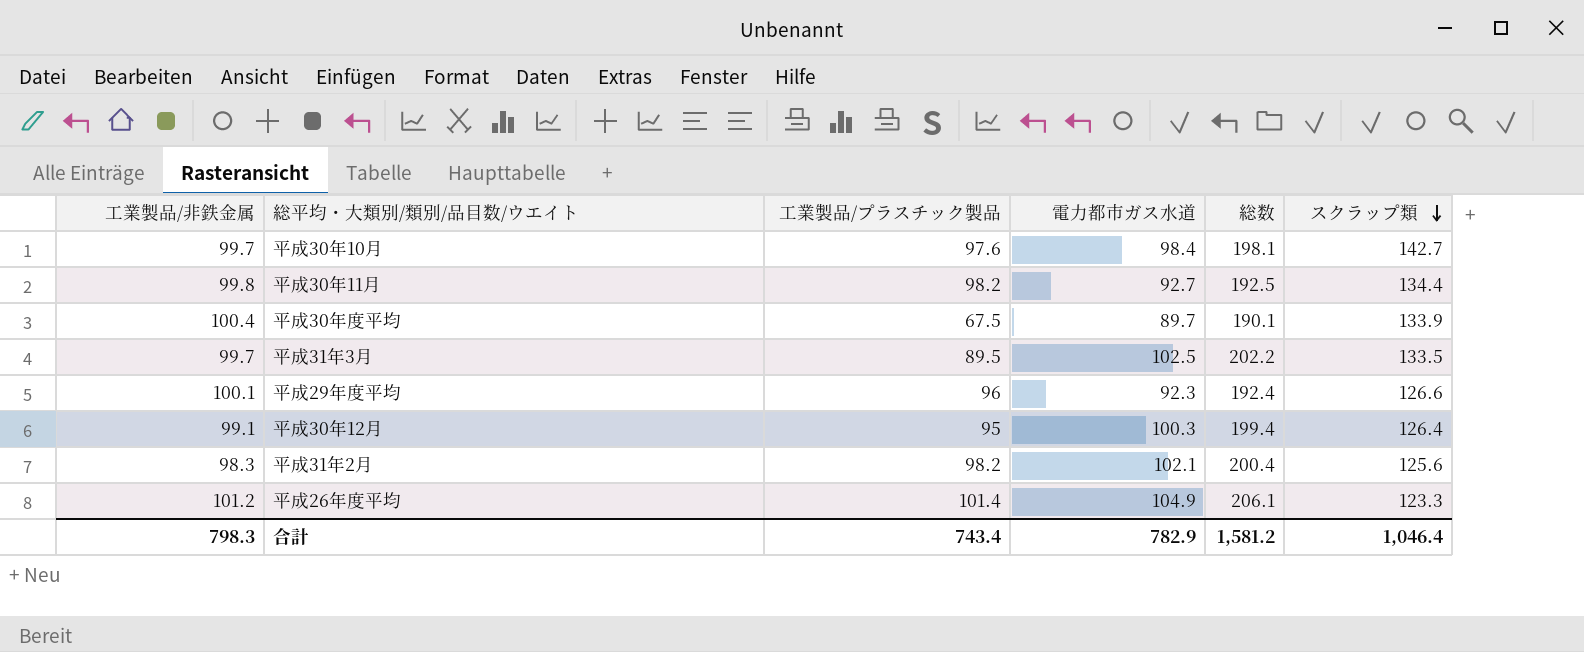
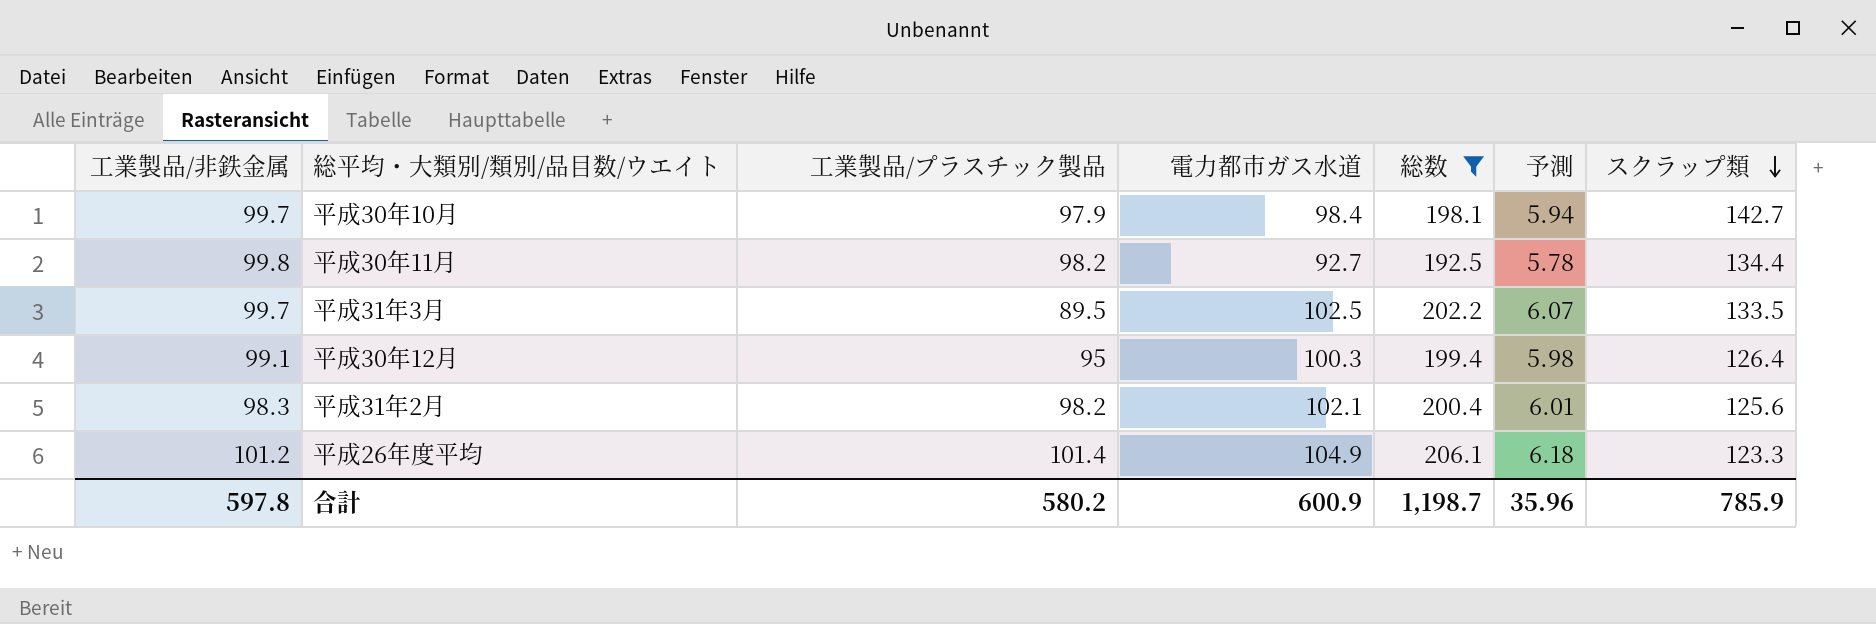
filter: none -> 総数 >= 192.5
column 予測 | formula: none -> [総数] * 0.03
平成30年10月 | 工業製品/プラスチック製品: 97.6 -> 97.9
合計 | 工業製品/非鉄金属: 798.3 -> 597.8
合計 | 工業製品/プラスチック製品: 743.4 -> 580.2
合計 | 電力都市ガス水道: 782.9 -> 600.9
合計 | 総数: 1,581.2 -> 1,198.7
合計 | スクラップ類: 1,046.4 -> 785.9

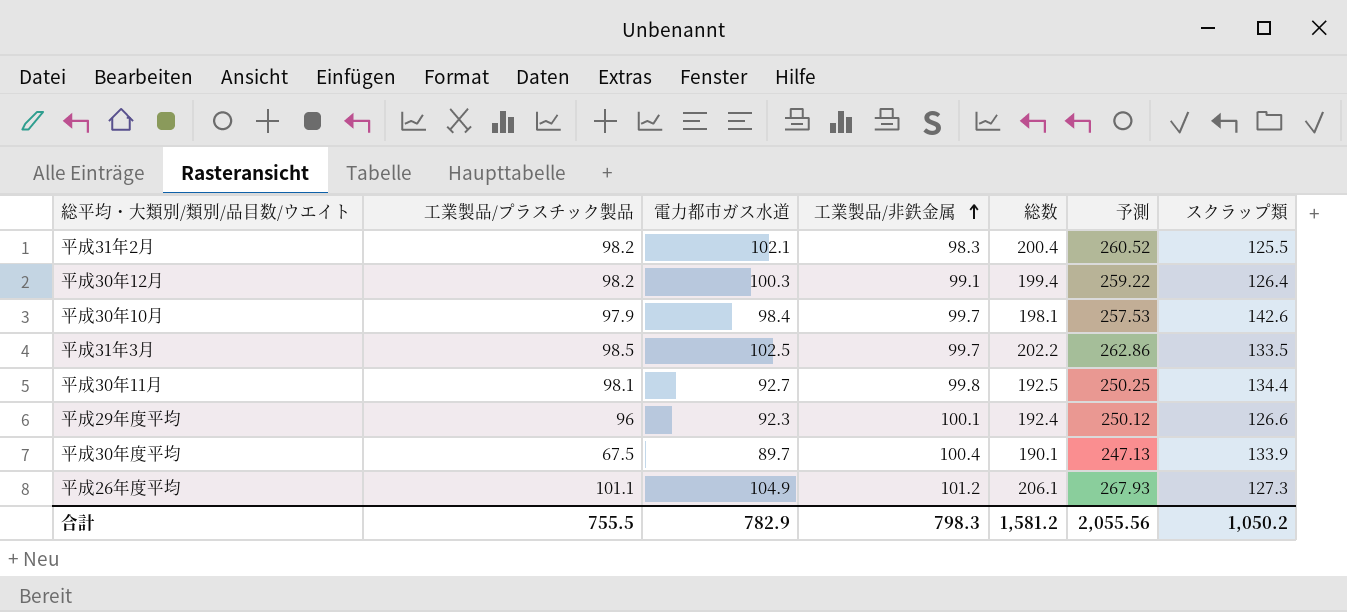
filter: 総数 >= 192.5 -> none
row order: スクラップ類 descending -> 工業製品/非鉄金属 ascending
column 工業製品/非鉄金属 | position: 1 -> 4
column 予測 | formula: [総数] * 0.03 -> [総数] * 1.3
平成31年2月 | スクラップ類: 125.6 -> 125.5
平成30年12月 | 工業製品/プラスチック製品: 95 -> 98.2
平成30年10月 | スクラップ類: 142.7 -> 142.6
平成31年3月 | 工業製品/プラスチック製品: 89.5 -> 98.5
平成30年11月 | 工業製品/プラスチック製品: 98.2 -> 98.1
平成26年度平均 | 工業製品/プラスチック製品: 101.4 -> 101.1
平成26年度平均 | スクラップ類: 123.3 -> 127.3
合計 | 工業製品/プラスチック製品: 580.2 -> 755.5
合計 | 電力都市ガス水道: 600.9 -> 782.9
合計 | 工業製品/非鉄金属: 597.8 -> 798.3
合計 | 総数: 1,198.7 -> 1,581.2
合計 | 予測: 35.96 -> 2,055.56
合計 | スクラップ類: 785.9 -> 1,050.2

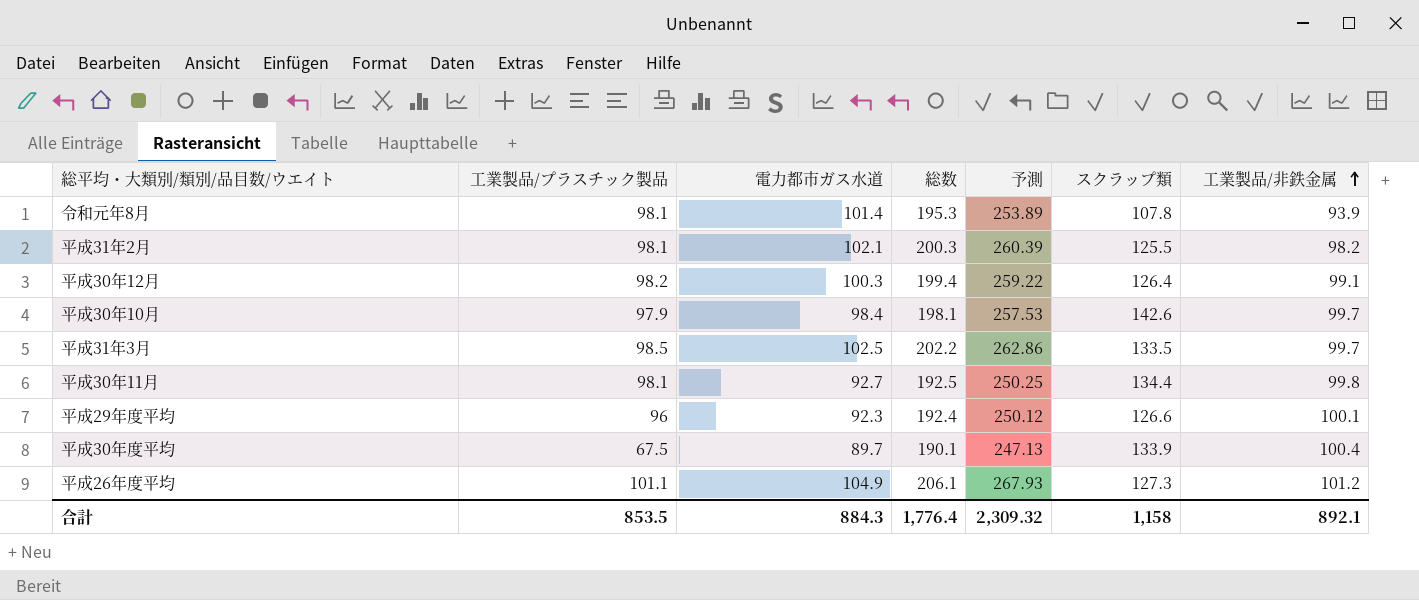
column 工業製品/非鉄金属 | position: 4 -> 7
row 令和元年8月: none -> 98.1 | 101.4 | 195.3 | 253.89 | 107.8 | 93.9
平成31年2月 | 工業製品/プラスチック製品: 98.2 -> 98.1
平成31年2月 | 総数: 200.4 -> 200.3
平成31年2月 | 予測: 260.52 -> 260.39
平成31年2月 | 工業製品/非鉄金属: 98.3 -> 98.2
合計 | 工業製品/プラスチック製品: 755.5 -> 853.5
合計 | 電力都市ガス水道: 782.9 -> 884.3
合計 | 総数: 1,581.2 -> 1,776.4
合計 | 予測: 2,055.56 -> 2,309.32
合計 | スクラップ類: 1,050.2 -> 1,158
合計 | 工業製品/非鉄金属: 798.3 -> 892.1

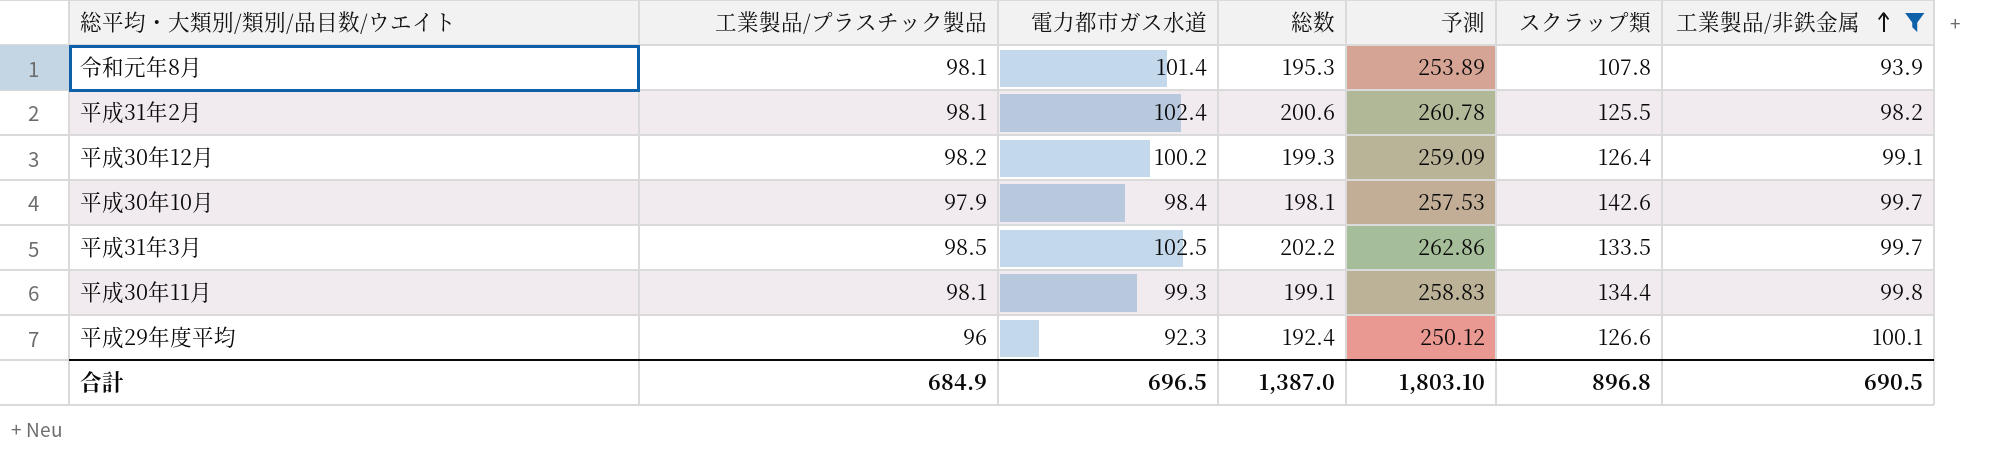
filter: none -> 工業製品/非鉄金属 <= 100.1
平成31年2月 | 電力都市ガス水道: 102.1 -> 102.4
平成31年2月 | 総数: 200.3 -> 200.6
平成31年2月 | 予測: 260.39 -> 260.78
平成30年12月 | 電力都市ガス水道: 100.3 -> 100.2
平成30年12月 | 総数: 199.4 -> 199.3
平成30年12月 | 予測: 259.22 -> 259.09
平成30年11月 | 電力都市ガス水道: 92.7 -> 99.3
平成30年11月 | 総数: 192.5 -> 199.1
平成30年11月 | 予測: 250.25 -> 258.83
合計 | 工業製品/プラスチック製品: 853.5 -> 684.9
合計 | 電力都市ガス水道: 884.3 -> 696.5
合計 | 総数: 1,776.4 -> 1,387.0
合計 | 予測: 2,309.32 -> 1,803.10
合計 | スクラップ類: 1,158 -> 896.8
合計 | 工業製品/非鉄金属: 892.1 -> 690.5

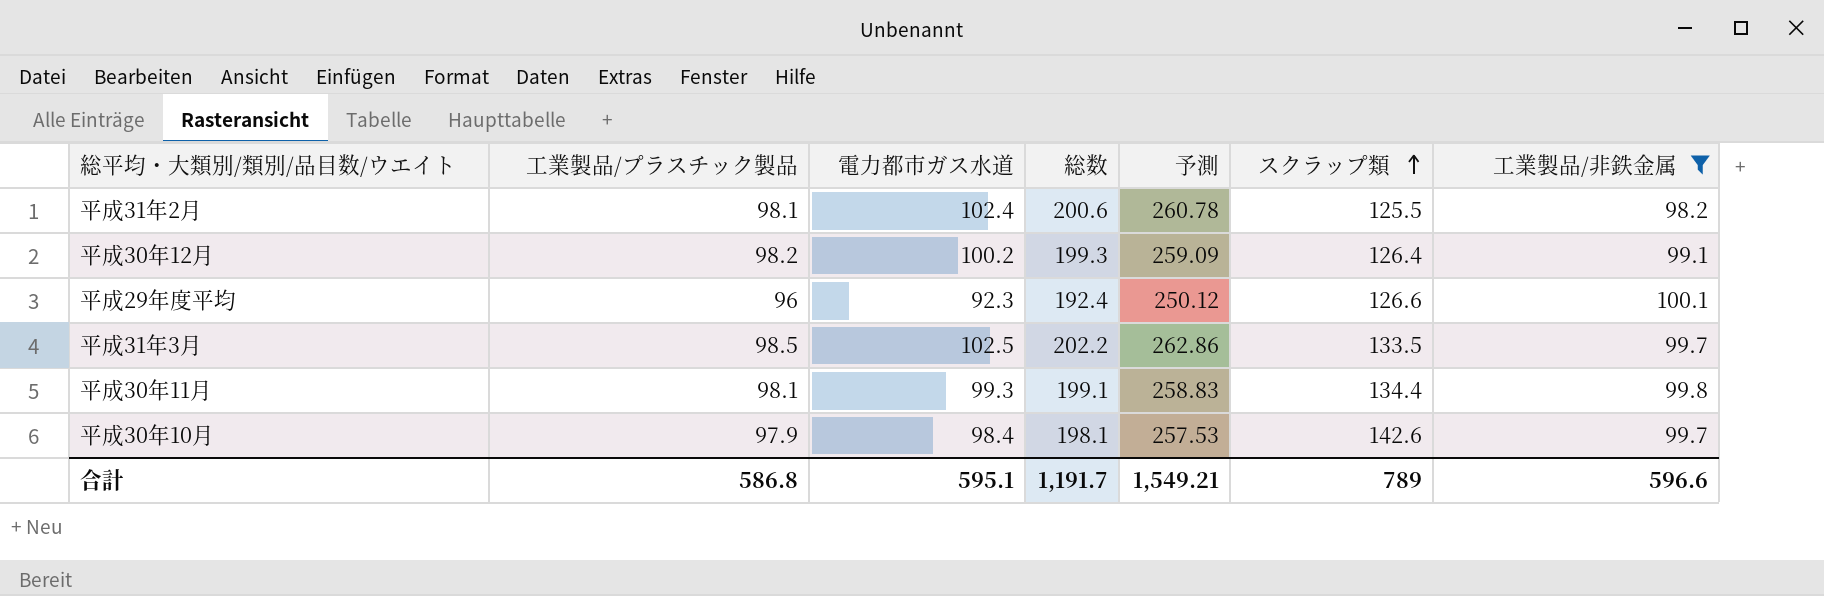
row order: 工業製品/非鉄金属 ascending -> スクラップ類 ascending
row 令和元年8月: 98.1 | 101.4 | 195.3 | 253.89 | 107.8 | 93.9 -> none
合計 | 工業製品/プラスチック製品: 684.9 -> 586.8
合計 | 電力都市ガス水道: 696.5 -> 595.1
合計 | 総数: 1,387.0 -> 1,191.7
合計 | 予測: 1,803.10 -> 1,549.21
合計 | スクラップ類: 896.8 -> 789
合計 | 工業製品/非鉄金属: 690.5 -> 596.6

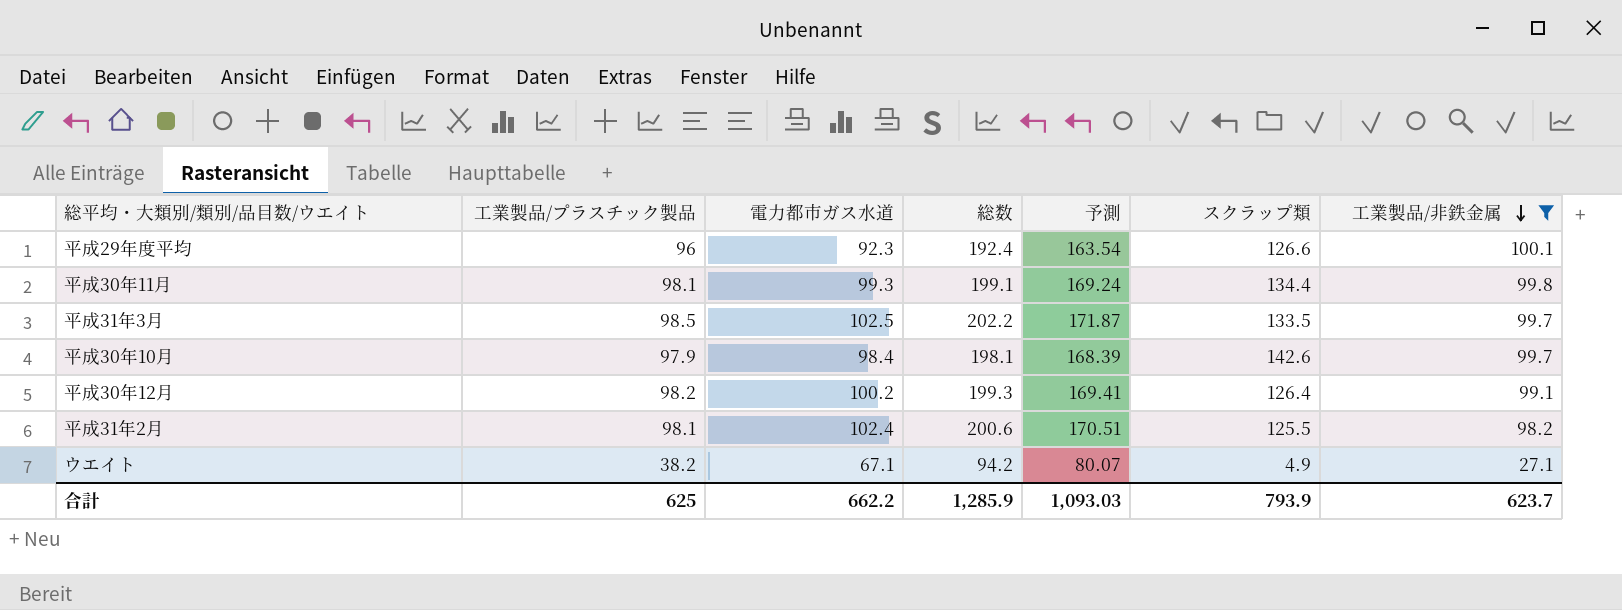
row order: スクラップ類 ascending -> 工業製品/非鉄金属 descending
column 予測 | formula: [総数] * 1.3 -> [総数] * 0.85
row ウエイト: none -> 38.2 | 67.1 | 94.2 | 80.07 | 4.9 | 27.1
合計 | 工業製品/プラスチック製品: 586.8 -> 625
合計 | 電力都市ガス水道: 595.1 -> 662.2
合計 | 総数: 1,191.7 -> 1,285.9
合計 | 予測: 1,549.21 -> 1,093.03
合計 | スクラップ類: 789 -> 793.9
合計 | 工業製品/非鉄金属: 596.6 -> 623.7

